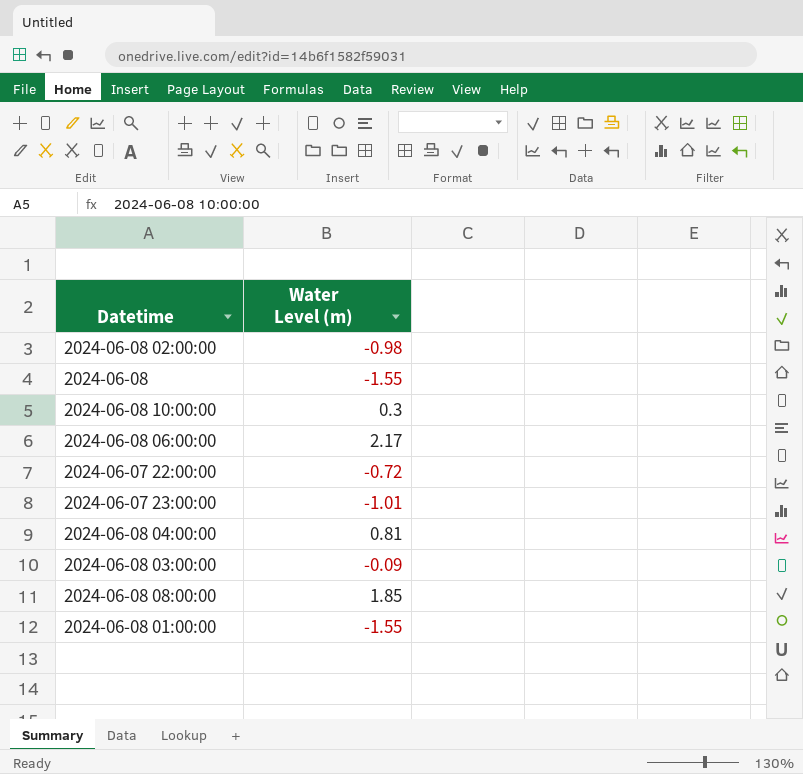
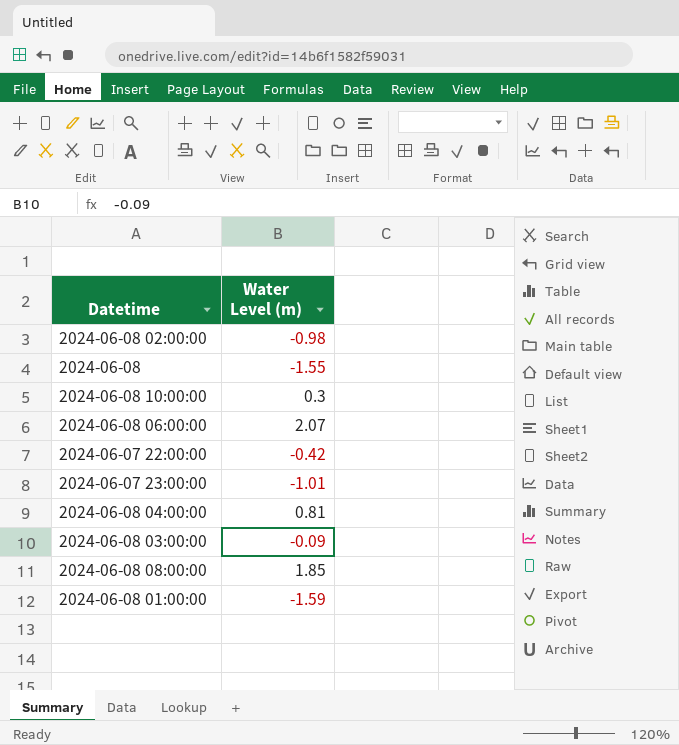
2024-06-08 06:00:00 | Water Level (m): 2.17 -> 2.07
2024-06-07 22:00:00 | Water Level (m): -0.72 -> -0.42
2024-06-08 01:00:00 | Water Level (m): -1.55 -> -1.59

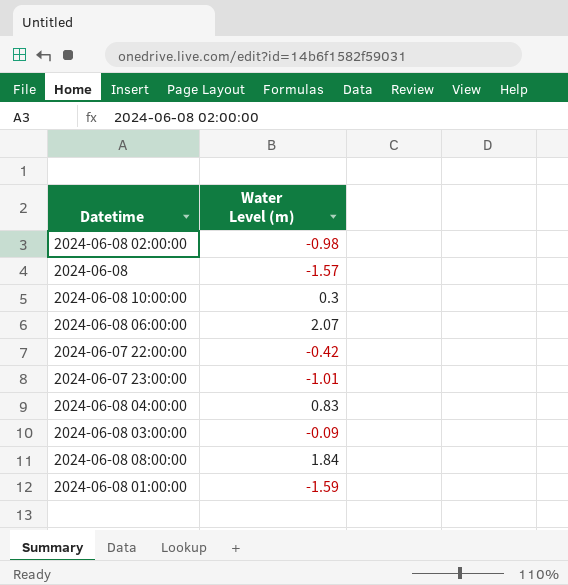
2024-06-08 | Water Level (m): -1.55 -> -1.57
2024-06-08 04:00:00 | Water Level (m): 0.81 -> 0.83
2024-06-08 08:00:00 | Water Level (m): 1.85 -> 1.84

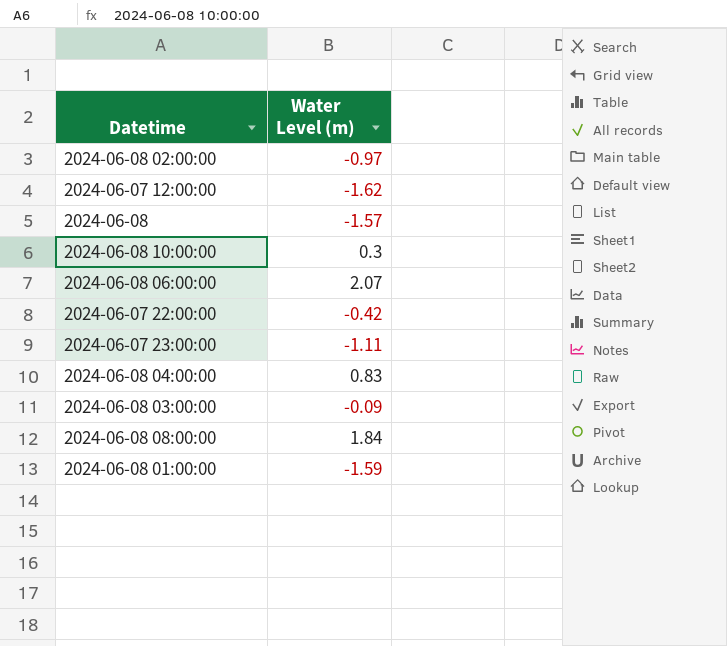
2024-06-08 02:00:00 | Water Level (m): -0.98 -> -0.97
row 2024-06-07 12:00:00: none -> -1.62
2024-06-07 23:00:00 | Water Level (m): -1.01 -> -1.11

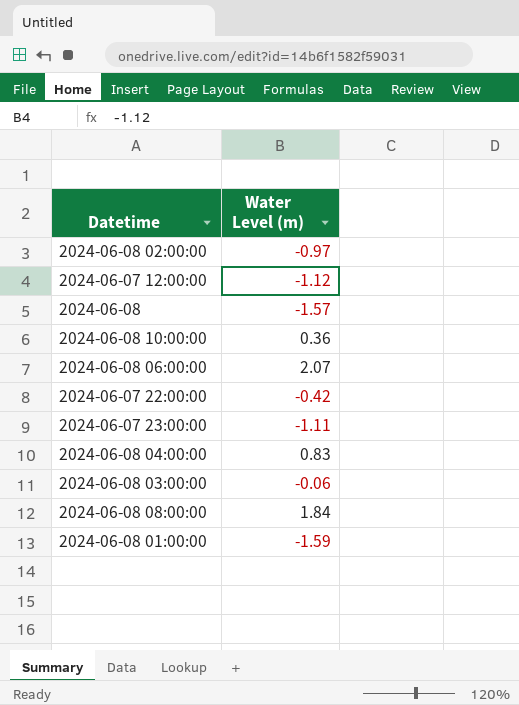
2024-06-07 12:00:00 | Water Level (m): -1.62 -> -1.12
2024-06-08 10:00:00 | Water Level (m): 0.3 -> 0.36
2024-06-08 03:00:00 | Water Level (m): -0.09 -> -0.06

